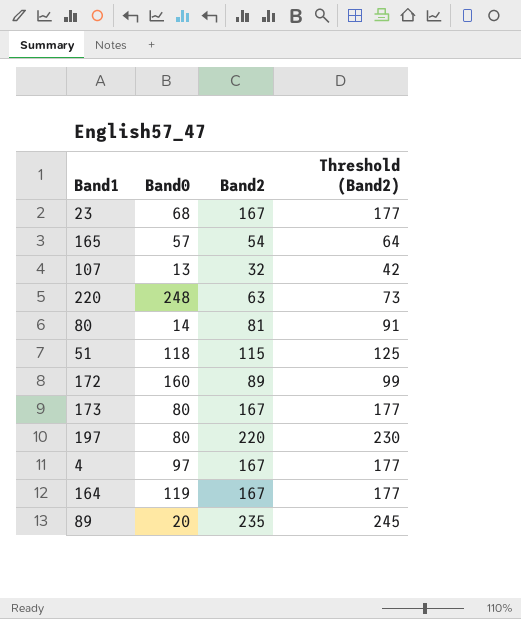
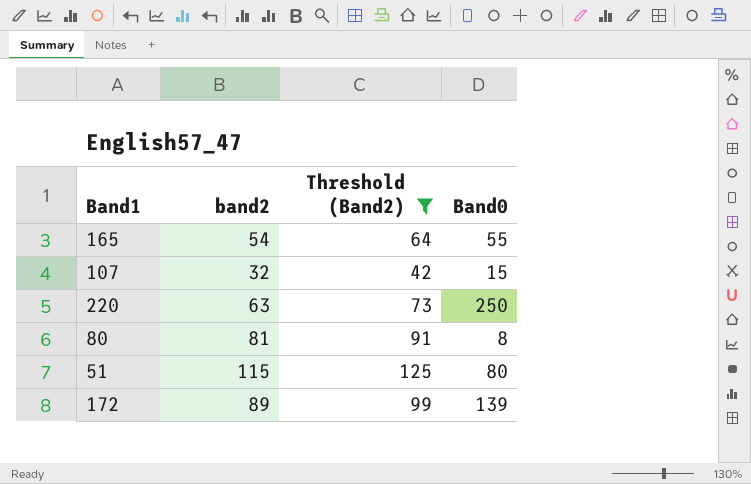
filter: none -> Threshold (Band2) <= 125
column name: Band2 -> band2
column Band0 | position: 2 -> 4
165 | Band0: 57 -> 55
107 | Band0: 13 -> 15
220 | Band0: 248 -> 250
80 | Band0: 14 -> 8
51 | Band0: 118 -> 80
172 | Band0: 160 -> 139

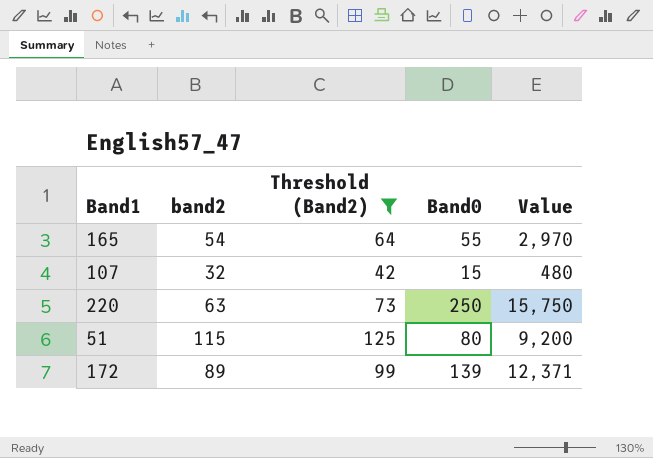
column Value | formula: none -> [band2] * [Band0]
row 80: 81 | 91 | 8 -> none

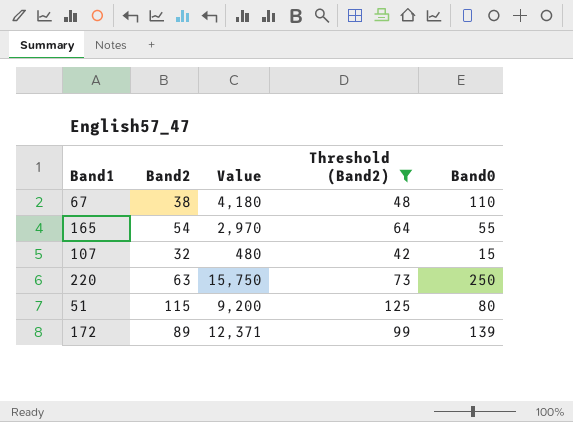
column name: band2 -> Band2
column Value | position: 5 -> 3
row 67: none -> 38 | 4,180 | 48 | 110

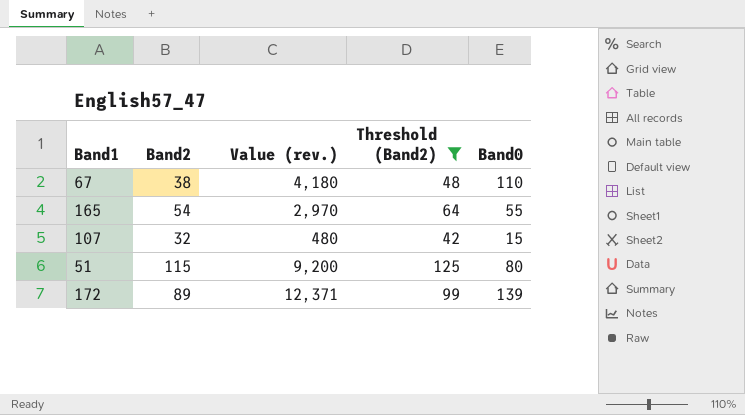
column name: Value -> Value (rev.)
row 220: 63 | 15,750 | 73 | 250 -> none

